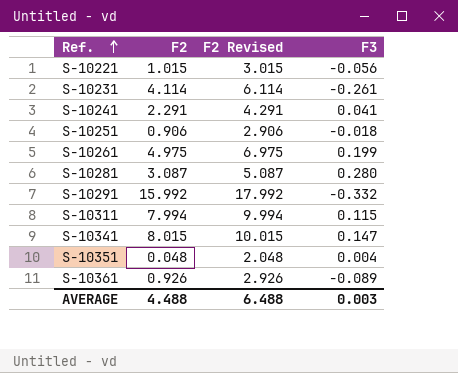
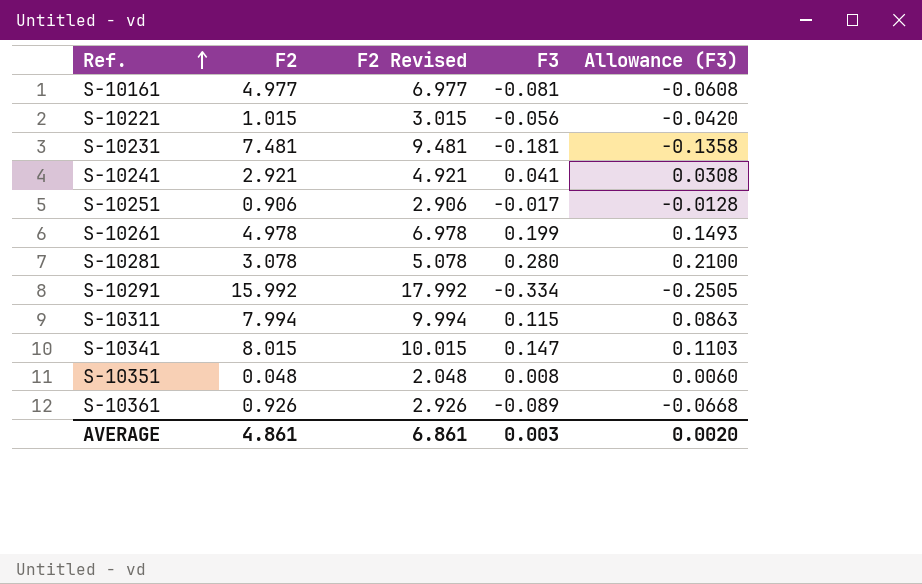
column Allowance (F3) | formula: none -> [F3] * 0.75
row S-10161: none -> 4.977 | 6.977 | -0.081 | -0.0608
S-10231 | F2: 4.114 -> 7.481
S-10231 | F2 Revised: 6.114 -> 9.481
S-10231 | F3: -0.261 -> -0.181
S-10241 | F2: 2.291 -> 2.921
S-10241 | F2 Revised: 4.291 -> 4.921
S-10251 | F3: -0.018 -> -0.017
S-10261 | F2: 4.975 -> 4.978
S-10261 | F2 Revised: 6.975 -> 6.978
S-10281 | F2: 3.087 -> 3.078
S-10281 | F2 Revised: 5.087 -> 5.078
S-10291 | F3: -0.332 -> -0.334
S-10351 | F3: 0.004 -> 0.008
AVERAGE | F2: 4.488 -> 4.861
AVERAGE | F2 Revised: 6.488 -> 6.861

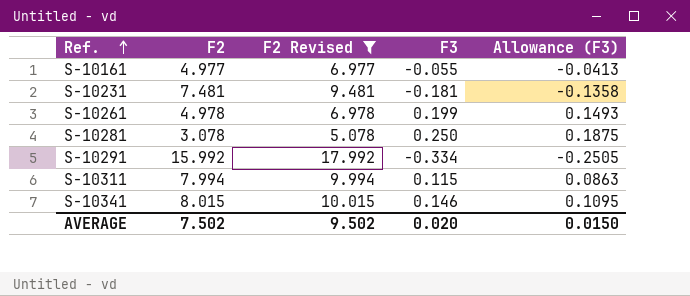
filter: none -> F2 Revised >= 5.078
S-10161 | F3: -0.081 -> -0.055
S-10161 | Allowance (F3): -0.0608 -> -0.0413
S-10281 | F3: 0.280 -> 0.250
S-10281 | Allowance (F3): 0.2100 -> 0.1875
S-10341 | F3: 0.147 -> 0.146
S-10341 | Allowance (F3): 0.1103 -> 0.1095
AVERAGE | F2: 4.861 -> 7.502
AVERAGE | F2 Revised: 6.861 -> 9.502
AVERAGE | F3: 0.003 -> 0.020
AVERAGE | Allowance (F3): 0.0020 -> 0.0150

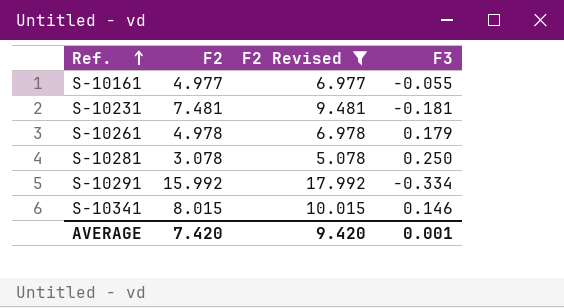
column Allowance (F3) | formula: [F3] * 0.75 -> none
row S-10311: 7.994 | 9.994 | 0.115 | 0.0863 -> none
S-10261 | F3: 0.199 -> 0.179
AVERAGE | F2: 7.502 -> 7.420
AVERAGE | F2 Revised: 9.502 -> 9.420
AVERAGE | F3: 0.020 -> 0.001

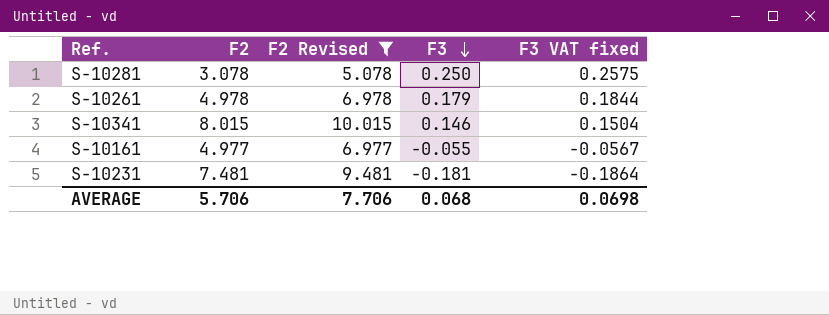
row order: Ref. ascending -> F3 descending
column F3 VAT fixed | formula: none -> [F3] * 1.03
row S-10291: 15.992 | 17.992 | -0.334 -> none
AVERAGE | F2: 7.420 -> 5.706
AVERAGE | F2 Revised: 9.420 -> 7.706
AVERAGE | F3: 0.001 -> 0.068

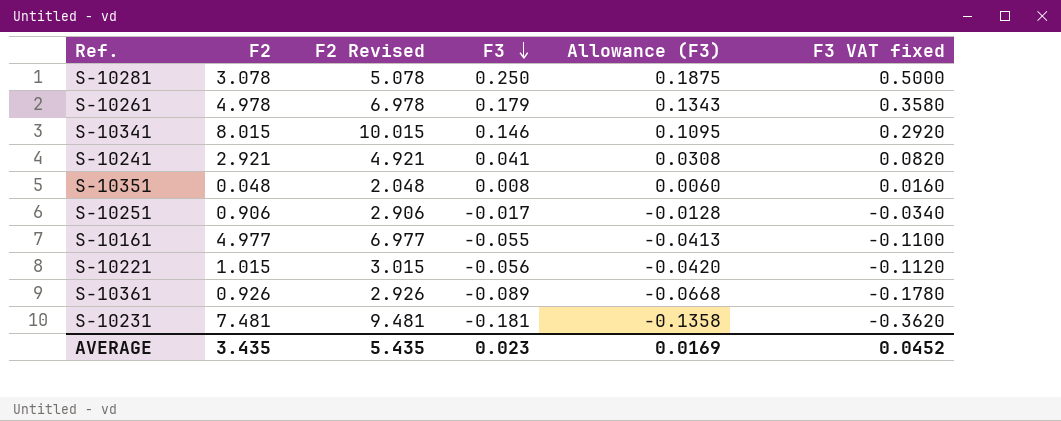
filter: F2 Revised >= 5.078 -> none
column Allowance (F3) | formula: none -> [F3] * 0.75
column F3 VAT fixed | formula: [F3] * 1.03 -> [F3] * 2
AVERAGE | F2: 5.706 -> 3.435
AVERAGE | F2 Revised: 7.706 -> 5.435
AVERAGE | F3: 0.068 -> 0.023
AVERAGE | F3 VAT fixed: 0.0698 -> 0.0452

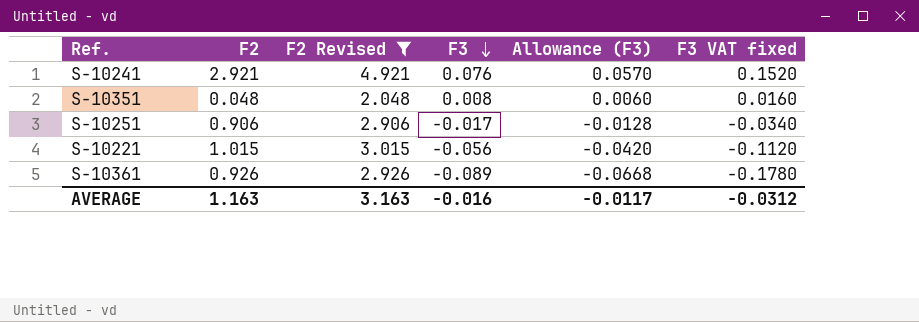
filter: none -> F2 Revised <= 4.921
S-10241 | F3: 0.041 -> 0.076
S-10241 | Allowance (F3): 0.0308 -> 0.0570
S-10241 | F3 VAT fixed: 0.0820 -> 0.1520
AVERAGE | F2: 3.435 -> 1.163
AVERAGE | F2 Revised: 5.435 -> 3.163
AVERAGE | F3: 0.023 -> -0.016
AVERAGE | Allowance (F3): 0.0169 -> -0.0117
AVERAGE | F3 VAT fixed: 0.0452 -> -0.0312

